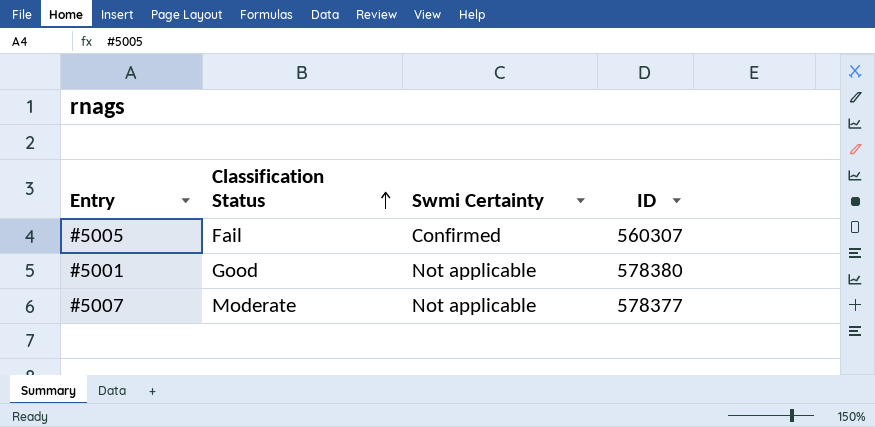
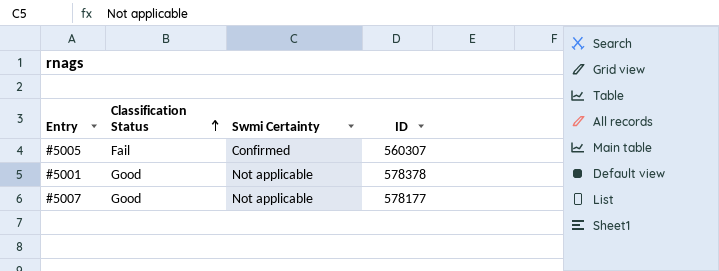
#5001 | ID: 578380 -> 578378
#5007 | Classification Status: Moderate -> Good
#5007 | ID: 578377 -> 578177

